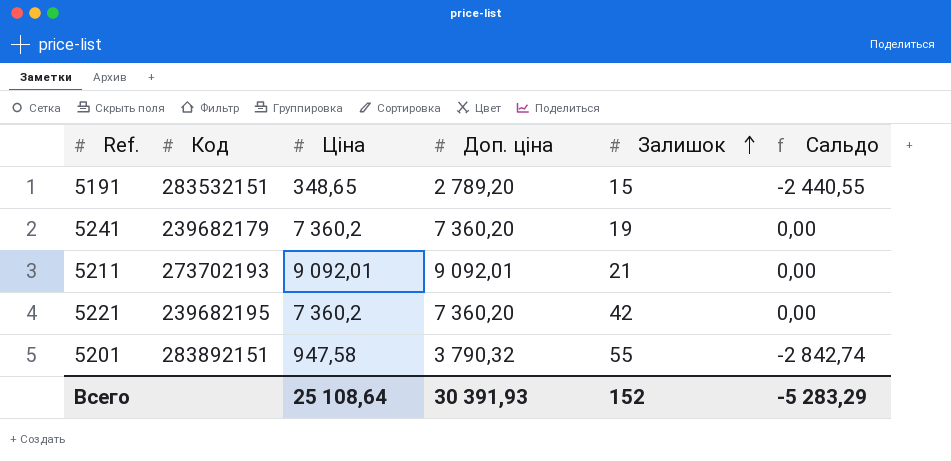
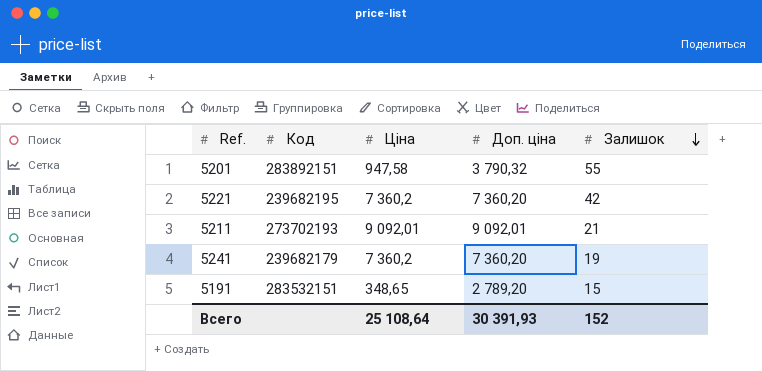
row order: Залишок ascending -> Залишок descending
column Сальдо | formula: [Ціна] - [Доп. ціна] -> none

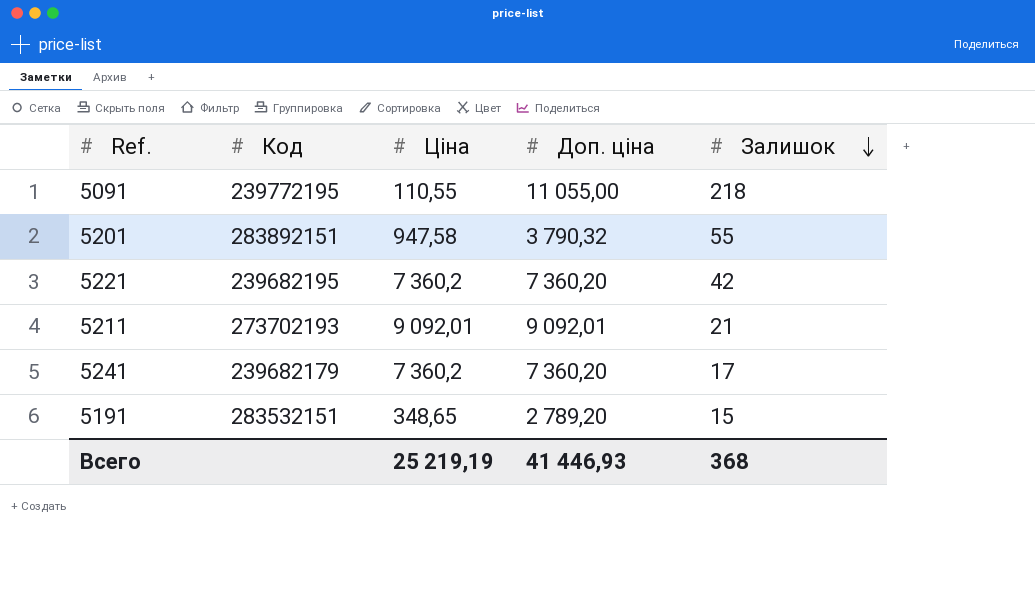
row 5091: none -> 239772195 | 110,55 | 11 055,00 | 218
5241 | Залишок: 19 -> 17
Всего | Ціна: 25 108,64 -> 25 219,19
Всего | Доп. ціна: 30 391,93 -> 41 446,93
Всего | Залишок: 152 -> 368

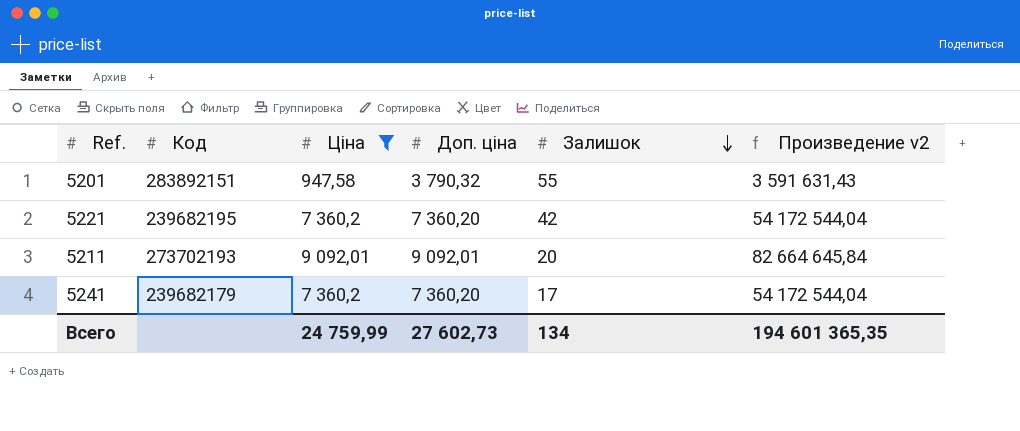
filter: none -> Ціна >= 947,58
column Произведение v2 | formula: none -> [Ціна] * [Доп. ціна]
5211 | Залишок: 21 -> 20
Всего | Ціна: 25 219,19 -> 24 759,99
Всего | Доп. ціна: 41 446,93 -> 27 602,73
Всего | Залишок: 368 -> 134

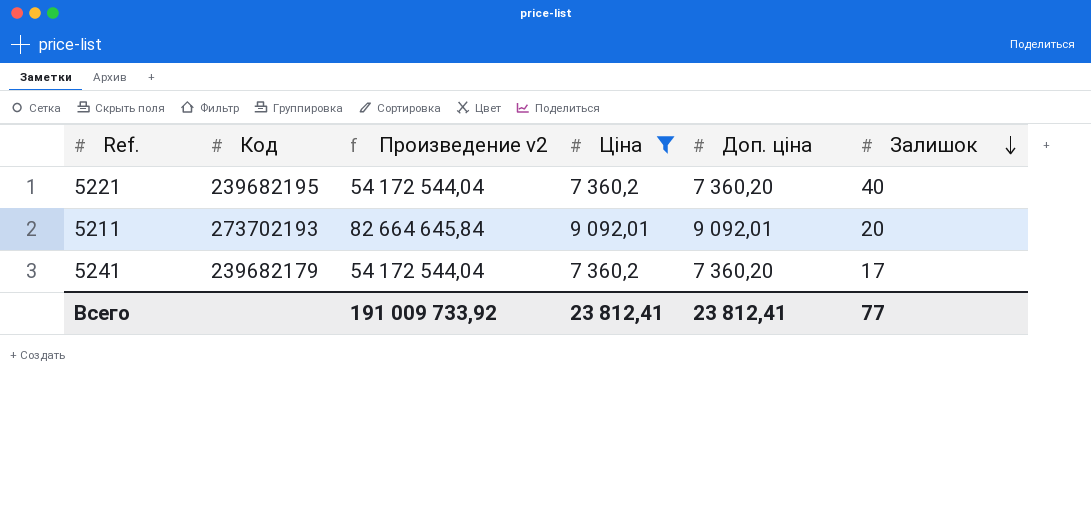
column Произведение v2 | position: 6 -> 3
row 5201: 283892151 | 947,58 | 3 790,32 | 55 | 3 591 631,43 -> none
5221 | Залишок: 42 -> 40
Всего | Произведение v2: 194 601 365,35 -> 191 009 733,92
Всего | Ціна: 24 759,99 -> 23 812,41
Всего | Доп. ціна: 27 602,73 -> 23 812,41
Всего | Залишок: 134 -> 77

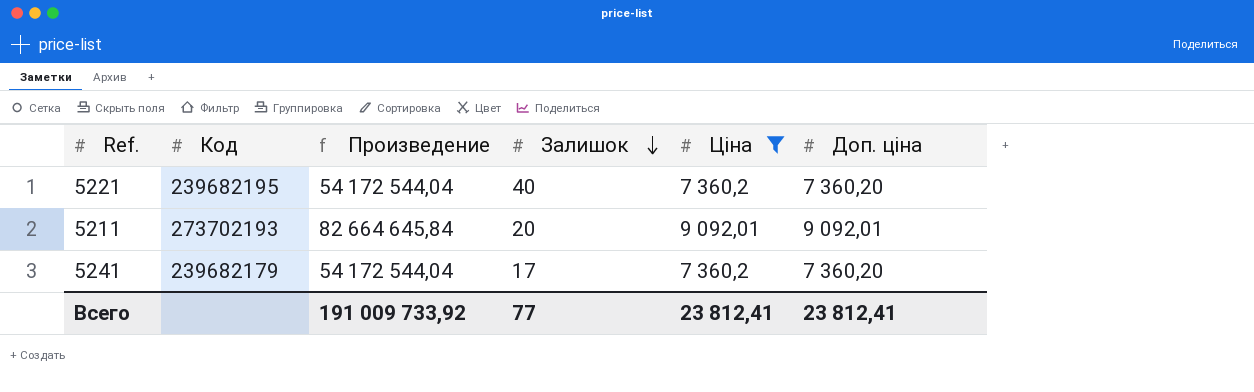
column name: Произведение v2 -> Произведение
column Залишок | position: 6 -> 4

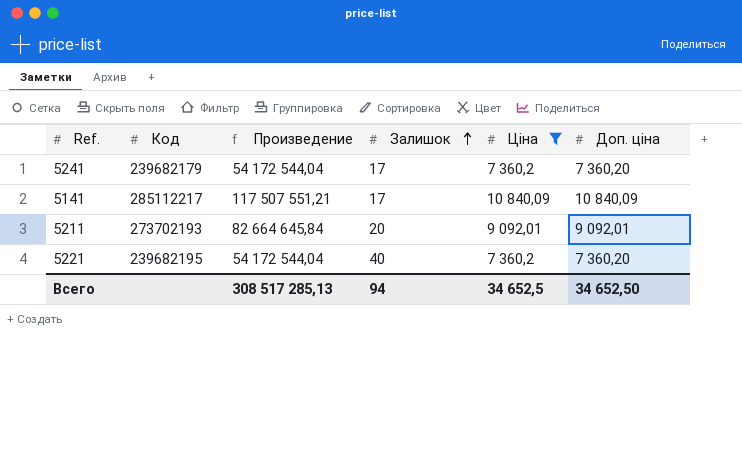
row order: Залишок descending -> Залишок ascending
row 5141: none -> 285112217 | 117 507 551,21 | 17 | 10 840,09 | 10 840,09
Всего | Произведение: 191 009 733,92 -> 308 517 285,13
Всего | Залишок: 77 -> 94
Всего | Ціна: 23 812,41 -> 34 652,5
Всего | Доп. ціна: 23 812,41 -> 34 652,50

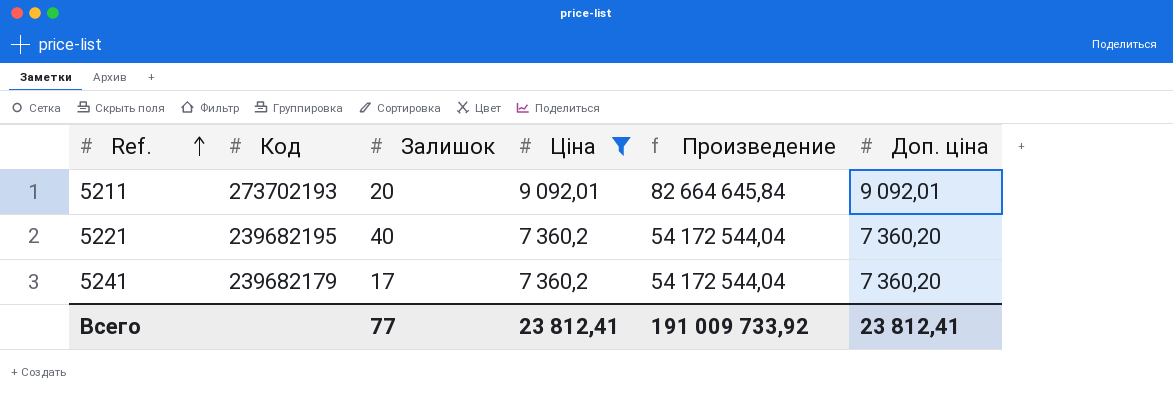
row order: Залишок ascending -> Ref. ascending
column Произведение | position: 3 -> 5
row 5141: 285112217 | 117 507 551,21 | 17 | 10 840,09 | 10 840,09 -> none
Всего | Залишок: 94 -> 77
Всего | Ціна: 34 652,5 -> 23 812,41
Всего | Произведение: 308 517 285,13 -> 191 009 733,92
Всего | Доп. ціна: 34 652,50 -> 23 812,41

